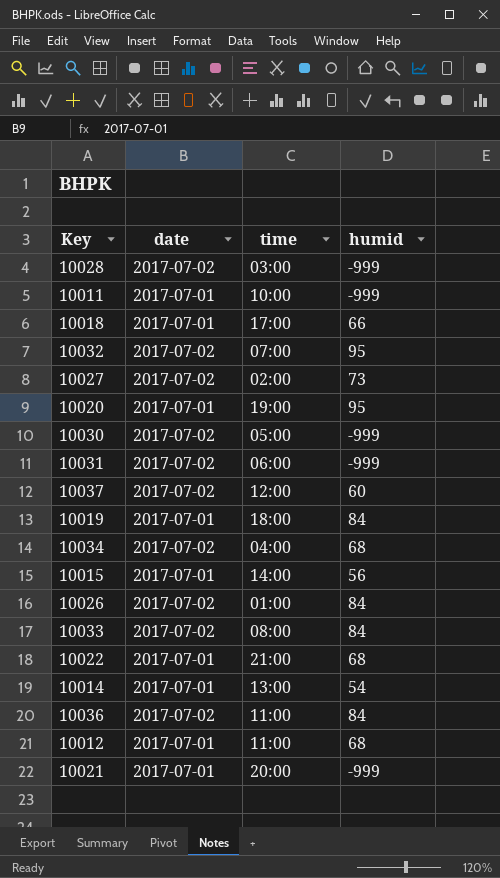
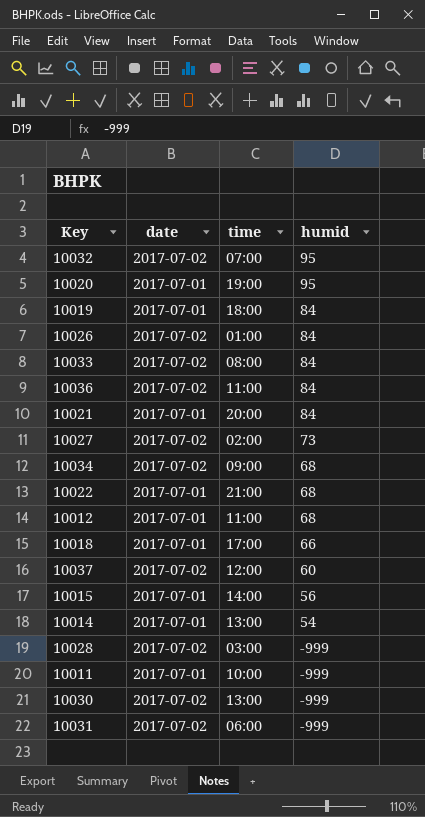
row order: none -> humid descending
10021 | humid: -999 -> 84
10034 | time: 04:00 -> 09:00
10030 | time: 05:00 -> 13:00

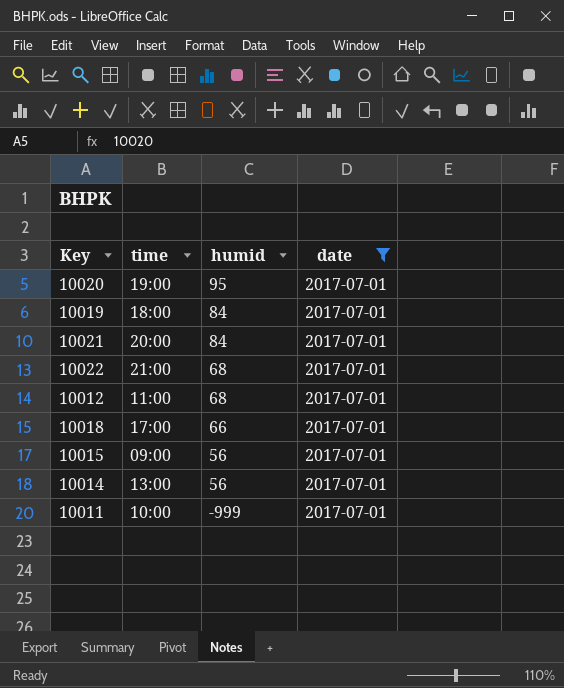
filter: none -> date = 2017-07-01
column date | position: 2 -> 4
10015 | time: 14:00 -> 09:00
10014 | humid: 54 -> 56

